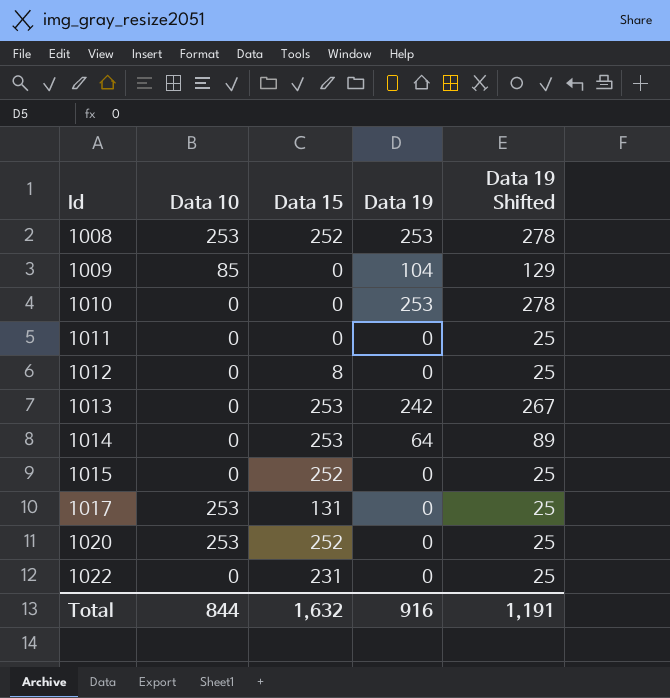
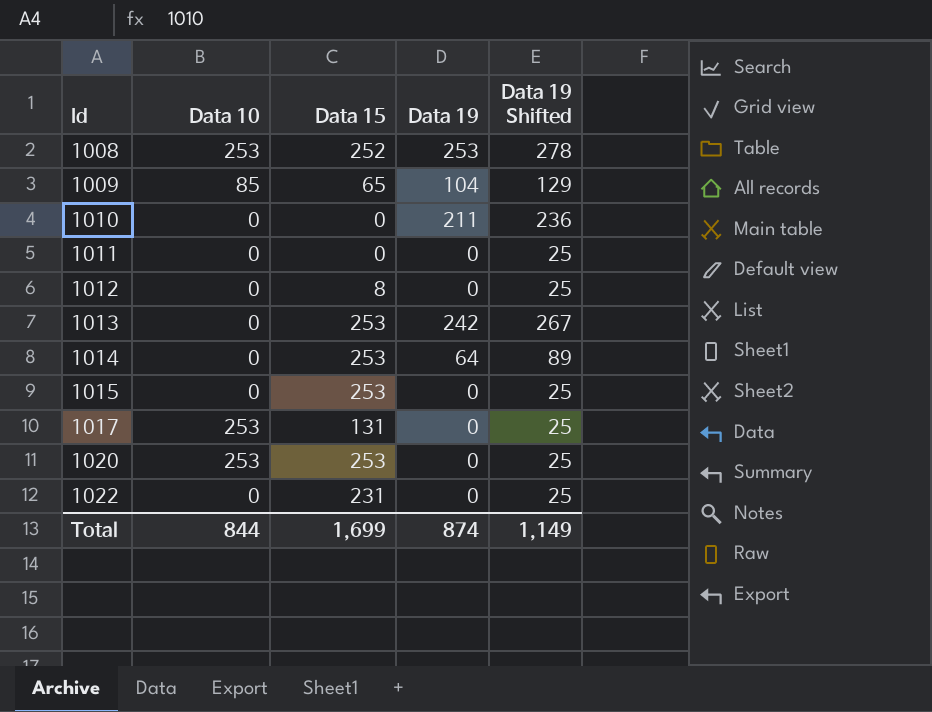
1009 | Data 15: 0 -> 65
1010 | Data 19: 253 -> 211
1010 | Data 19 Shifted: 278 -> 236
1015 | Data 15: 252 -> 253
1020 | Data 15: 252 -> 253
Total | Data 15: 1,632 -> 1,699
Total | Data 19: 916 -> 874
Total | Data 19 Shifted: 1,191 -> 1,149

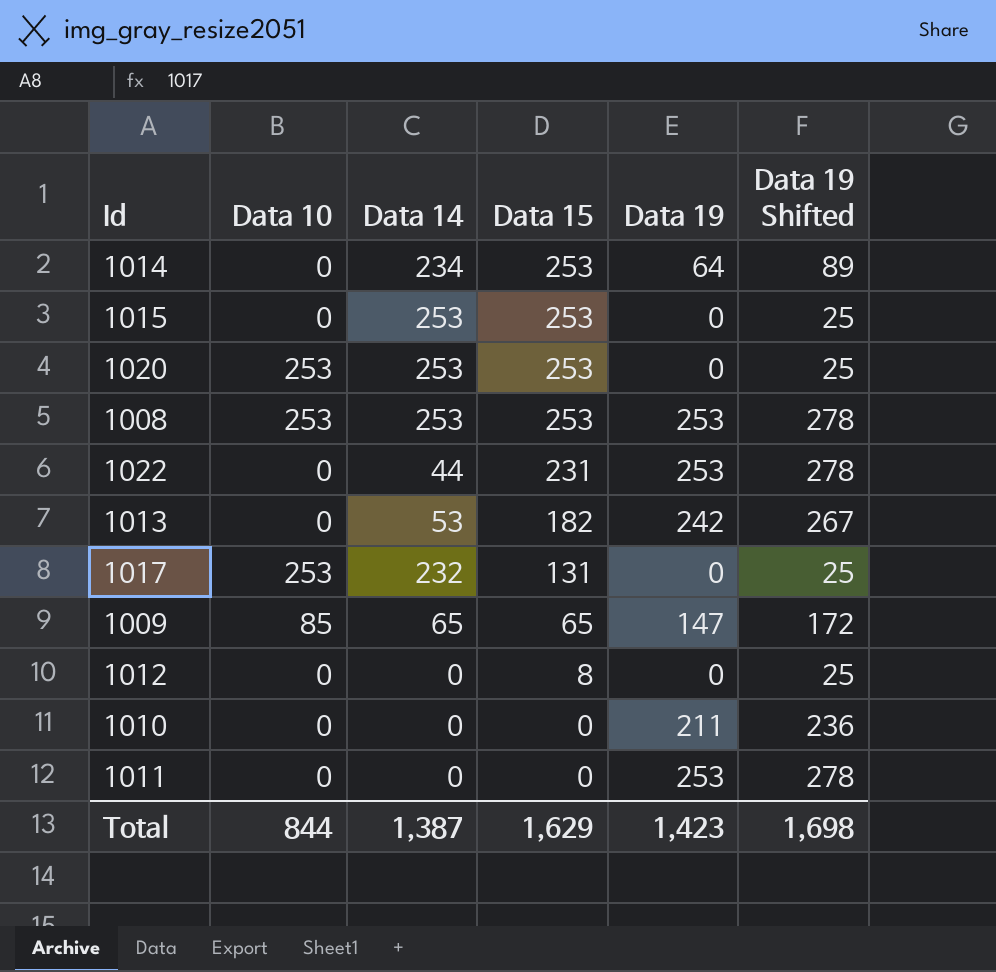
row order: Id ascending -> Data 15 descending
column Data 14 | position: none -> 3
1008 | Data 15: 252 -> 253
1022 | Data 19: 0 -> 253
1022 | Data 19 Shifted: 25 -> 278
1013 | Data 15: 253 -> 182
1009 | Data 19: 104 -> 147
1009 | Data 19 Shifted: 129 -> 172
1011 | Data 19: 0 -> 253
1011 | Data 19 Shifted: 25 -> 278
Total | Data 15: 1,699 -> 1,629
Total | Data 19: 874 -> 1,423
Total | Data 19 Shifted: 1,149 -> 1,698

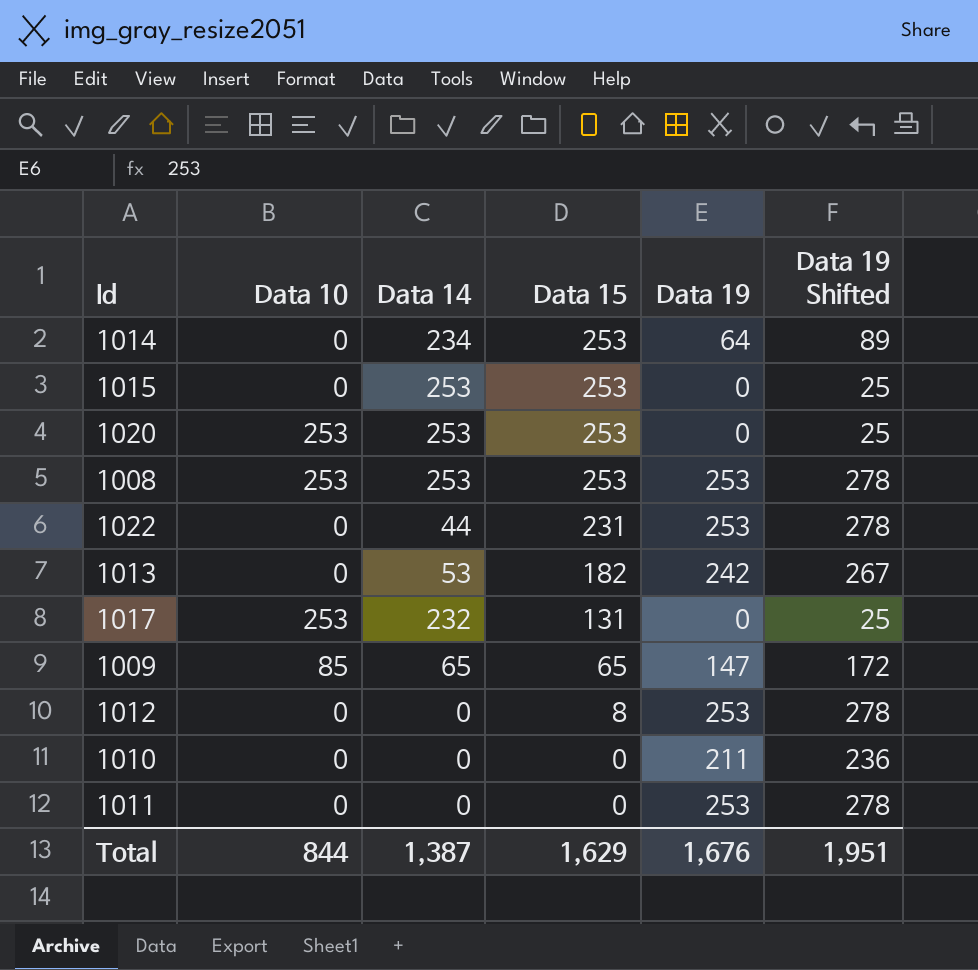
1012 | Data 19: 0 -> 253
1012 | Data 19 Shifted: 25 -> 278
Total | Data 19: 1,423 -> 1,676
Total | Data 19 Shifted: 1,698 -> 1,951

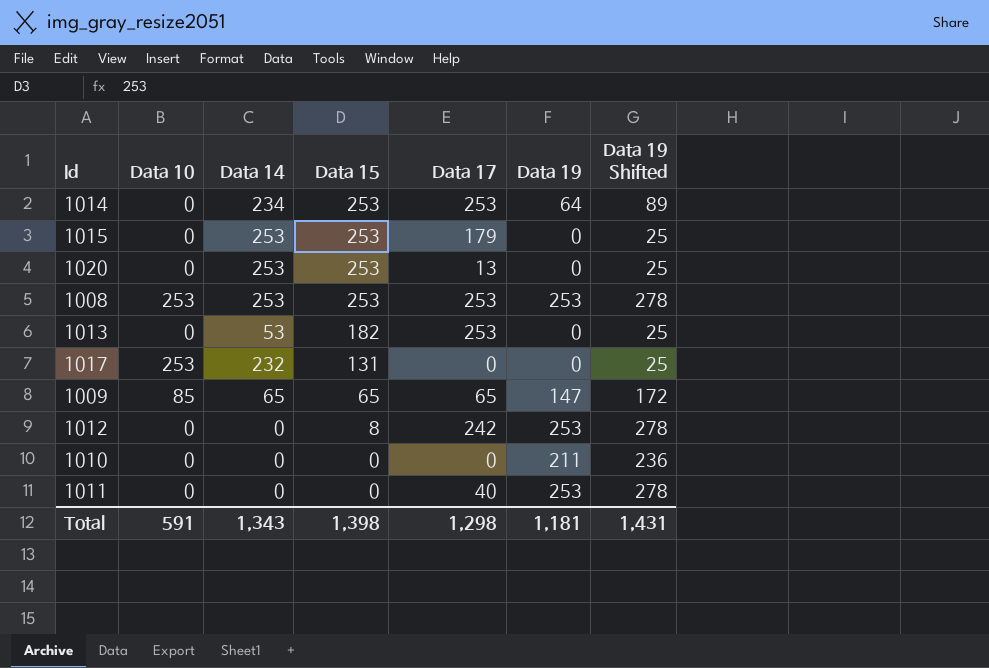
column Data 17 | position: none -> 5
row 1022: 0 | 44 | 231 | 253 | 278 -> none
1020 | Data 10: 253 -> 0
1013 | Data 19: 242 -> 0
1013 | Data 19 Shifted: 267 -> 25
Total | Data 10: 844 -> 591
Total | Data 14: 1,387 -> 1,343
Total | Data 15: 1,629 -> 1,398
Total | Data 19: 1,676 -> 1,181
Total | Data 19 Shifted: 1,951 -> 1,431

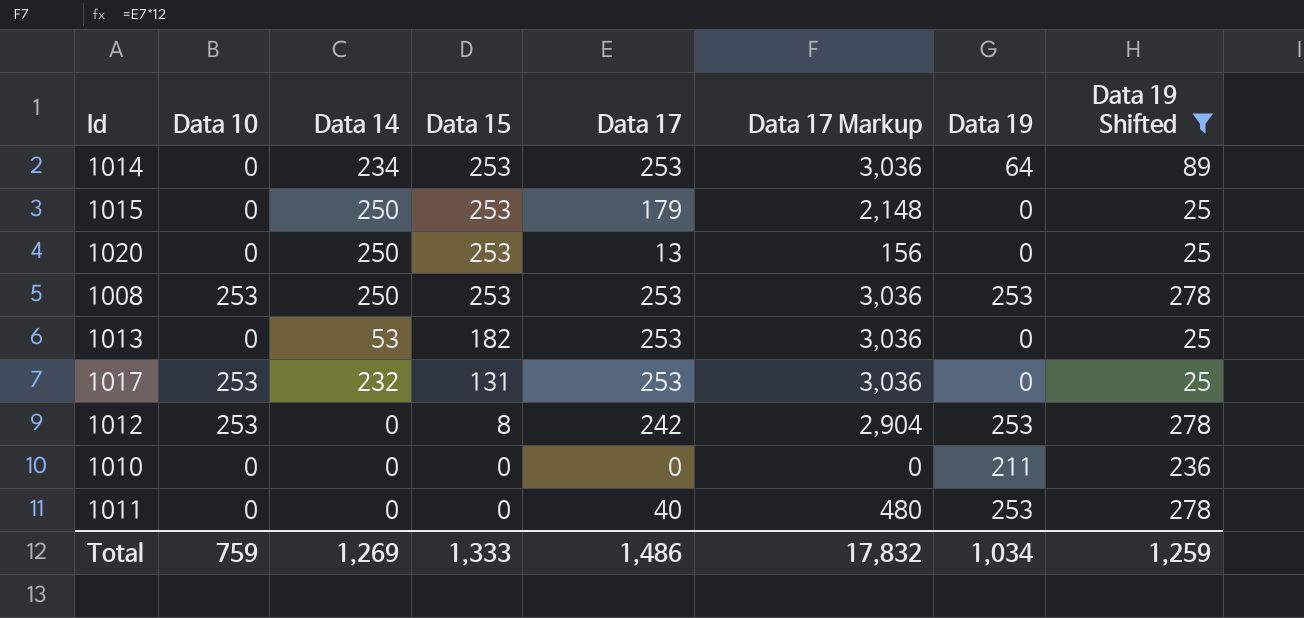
filter: none -> Data 19 Shifted != 172
column Data 17 Markup | formula: none -> [Data 17] * 12
1015 | Data 14: 253 -> 250
1020 | Data 14: 253 -> 250
1008 | Data 14: 253 -> 250
1017 | Data 17: 0 -> 253
1012 | Data 10: 0 -> 253
Total | Data 10: 591 -> 759
Total | Data 14: 1,343 -> 1,269
Total | Data 15: 1,398 -> 1,333
Total | Data 17: 1,298 -> 1,486
Total | Data 19: 1,181 -> 1,034
Total | Data 19 Shifted: 1,431 -> 1,259

